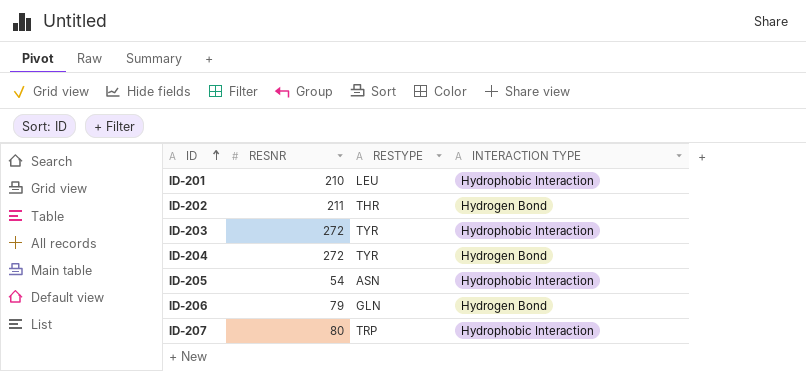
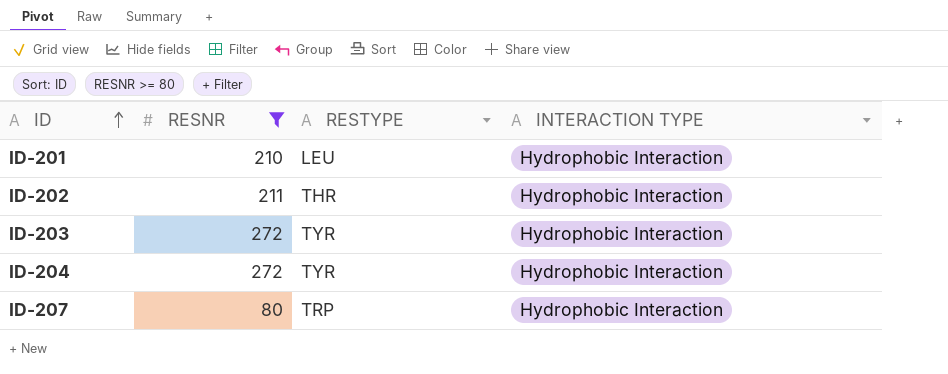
filter: none -> RESNR >= 80
ID-202 | INTERACTION TYPE: Hydrogen Bond -> Hydrophobic Interaction
ID-204 | INTERACTION TYPE: Hydrogen Bond -> Hydrophobic Interaction

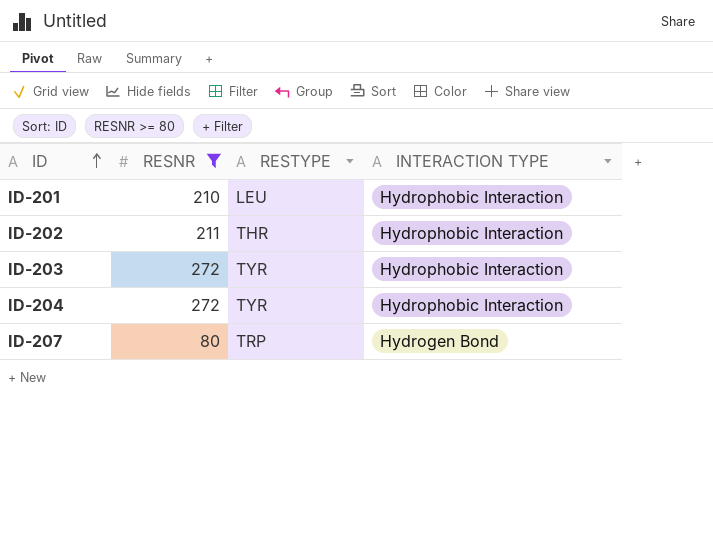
ID-207 | INTERACTION TYPE: Hydrophobic Interaction -> Hydrogen Bond

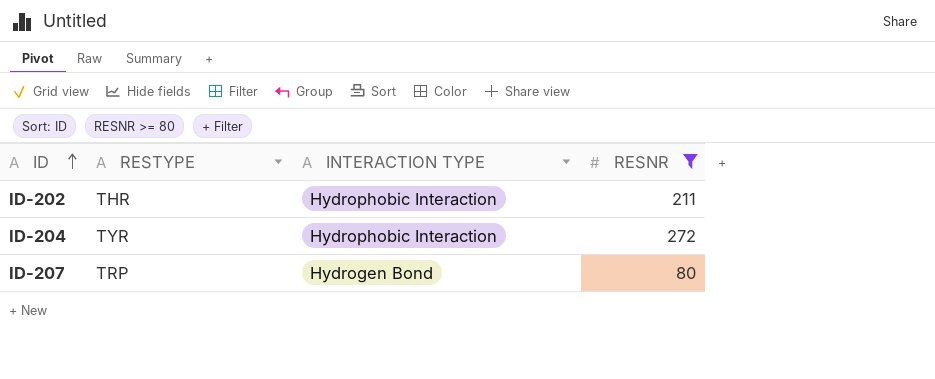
column RESNR | position: 2 -> 4
row ID-201: 210 | LEU | Hydrophobic Interaction -> none
row ID-203: 272 | TYR | Hydrophobic Interaction -> none

